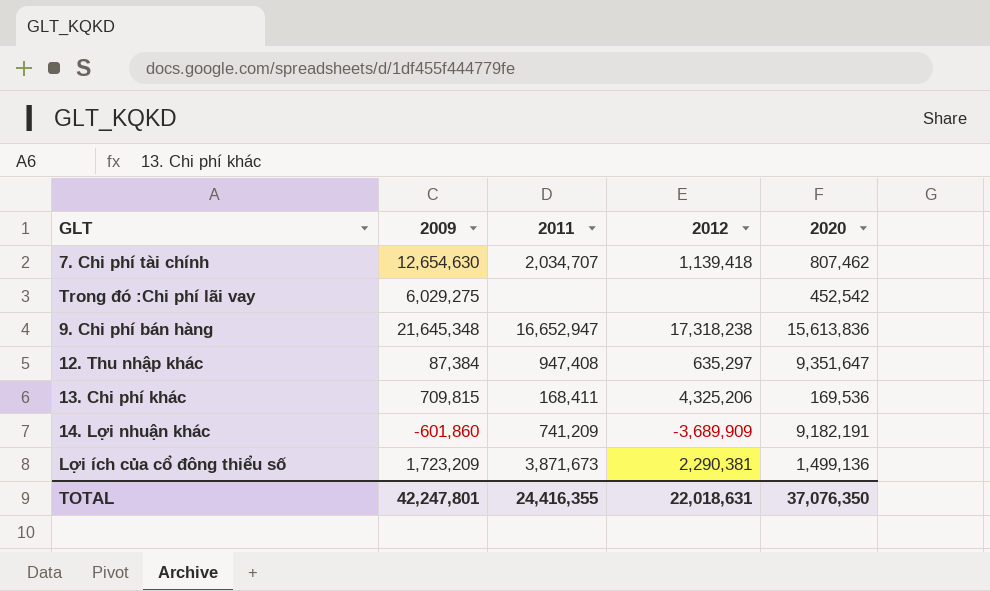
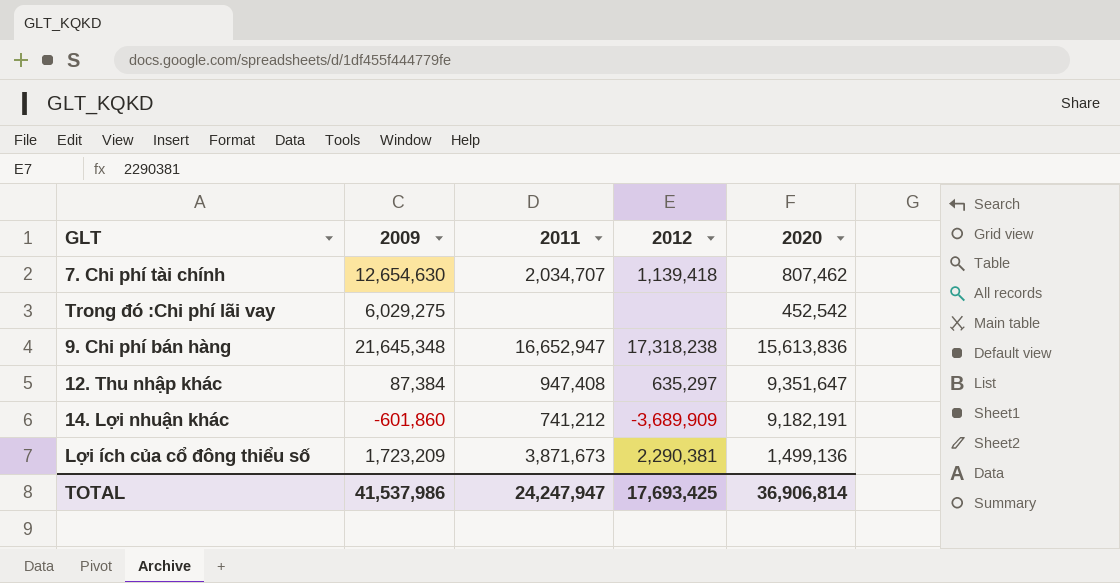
row 13. Chi phí khác: 709,815 | 168,411 | 4,325,206 | 169,536 -> none
14. Lợi nhuận khác | 2011: 741,209 -> 741,212
TOTAL | 2009: 42,247,801 -> 41,537,986
TOTAL | 2011: 24,416,355 -> 24,247,947
TOTAL | 2012: 22,018,631 -> 17,693,425
TOTAL | 2020: 37,076,350 -> 36,906,814

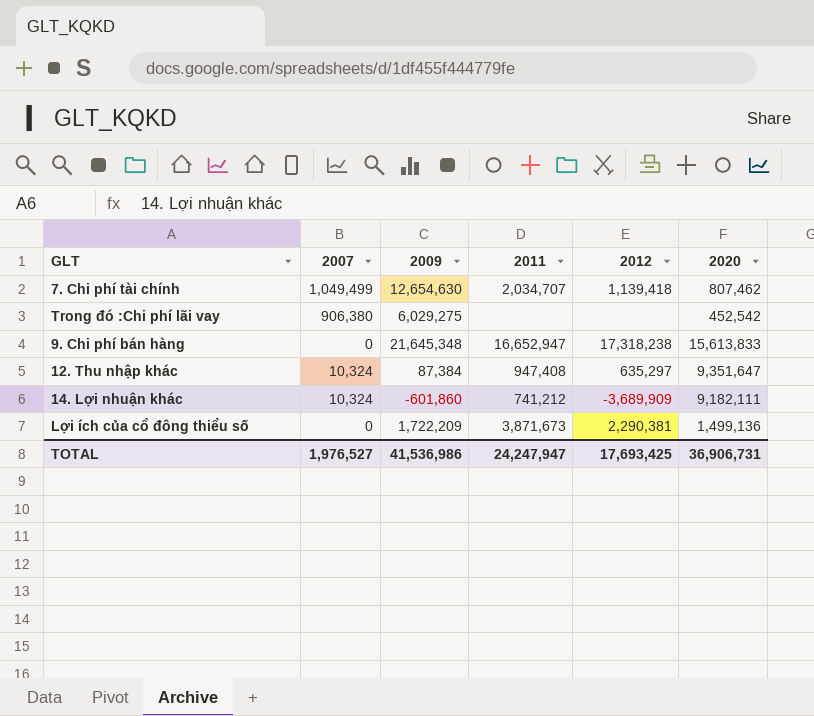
column 2007 | position: none -> 2
9. Chi phí bán hàng | 2020: 15,613,836 -> 15,613,833
14. Lợi nhuận khác | 2020: 9,182,191 -> 9,182,111
Lợi ích của cổ đông thiểu số | 2009: 1,723,209 -> 1,722,209
TOTAL | 2009: 41,537,986 -> 41,536,986
TOTAL | 2020: 36,906,814 -> 36,906,731

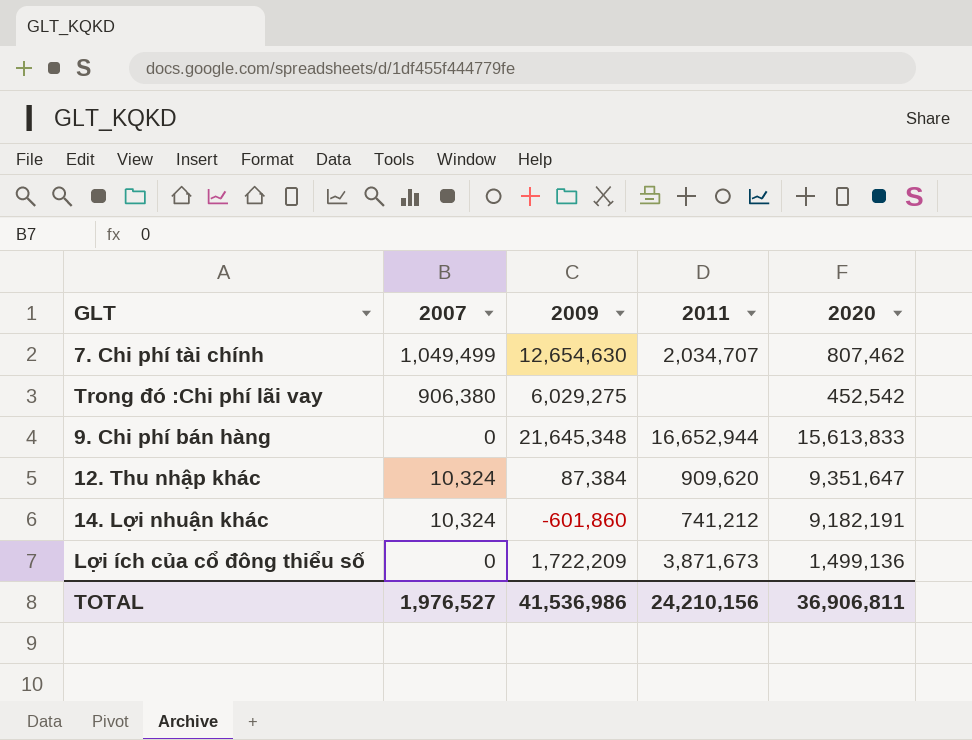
column 2012 | position: 5 -> none
9. Chi phí bán hàng | 2011: 16,652,947 -> 16,652,944
12. Thu nhập khác | 2011: 947,408 -> 909,620
14. Lợi nhuận khác | 2020: 9,182,111 -> 9,182,191
TOTAL | 2011: 24,247,947 -> 24,210,156
TOTAL | 2020: 36,906,731 -> 36,906,811

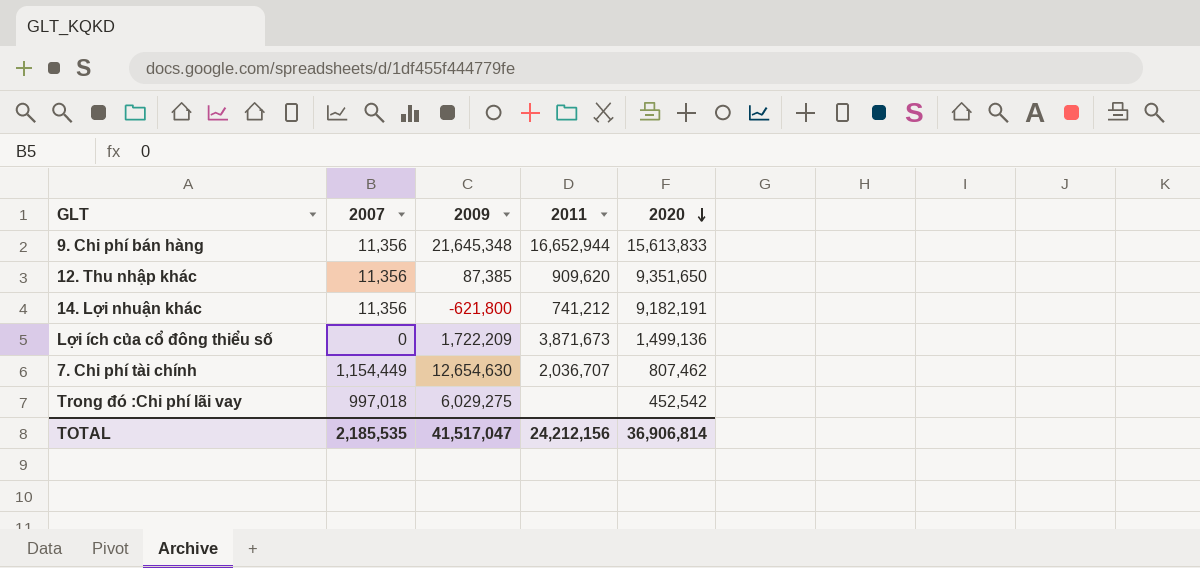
row order: none -> 2020 descending
9. Chi phí bán hàng | 2007: 0 -> 11,356
12. Thu nhập khác | 2007: 10,324 -> 11,356
12. Thu nhập khác | 2009: 87,384 -> 87,385
12. Thu nhập khác | 2020: 9,351,647 -> 9,351,650
14. Lợi nhuận khác | 2007: 10,324 -> 11,356
14. Lợi nhuận khác | 2009: -601,860 -> -621,800
7. Chi phí tài chính | 2007: 1,049,499 -> 1,154,449
7. Chi phí tài chính | 2011: 2,034,707 -> 2,036,707
Trong đó :Chi phí lãi vay | 2007: 906,380 -> 997,018
TOTAL | 2007: 1,976,527 -> 2,185,535
TOTAL | 2009: 41,536,986 -> 41,517,047
TOTAL | 2011: 24,210,156 -> 24,212,156
TOTAL | 2020: 36,906,811 -> 36,906,814

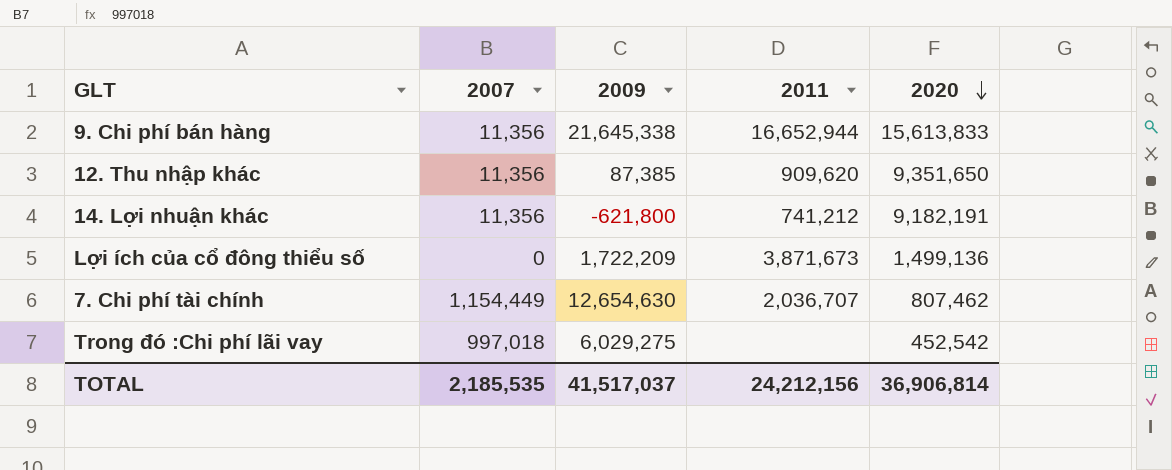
9. Chi phí bán hàng | 2009: 21,645,348 -> 21,645,338
TOTAL | 2009: 41,517,047 -> 41,517,037

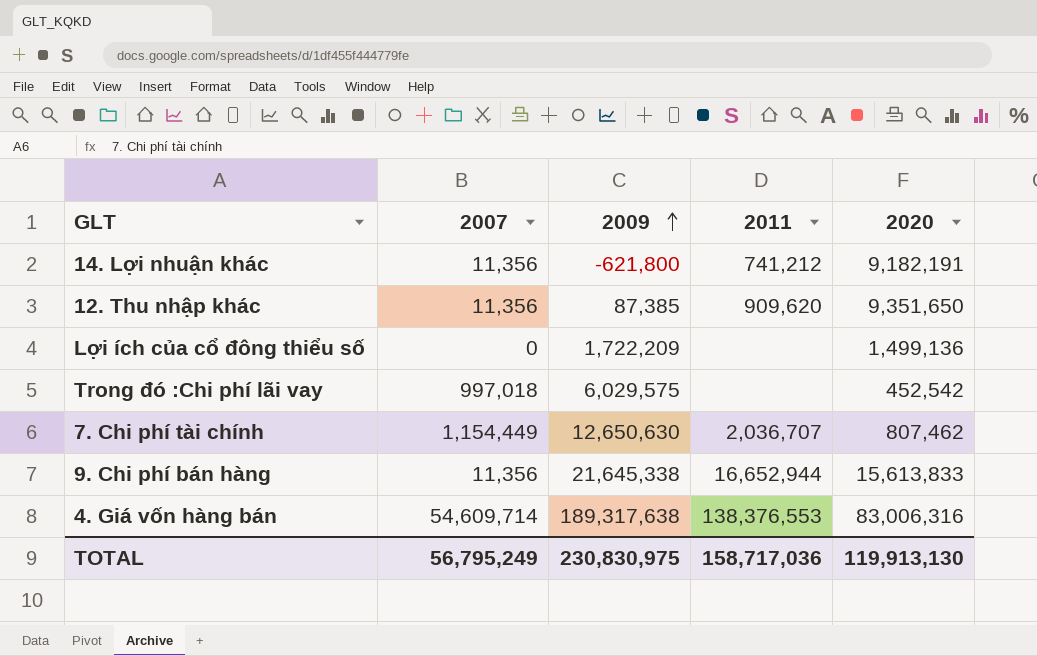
row order: 2020 descending -> 2009 ascending
Lợi ích của cổ đông thiểu số | 2011: 3,871,673 -> none
Trong đó :Chi phí lãi vay | 2009: 6,029,275 -> 6,029,575
7. Chi phí tài chính | 2009: 12,654,630 -> 12,650,630
row 4. Giá vốn hàng bán: none -> 54,609,714 | 189,317,638 | 138,376,553 | 83,006,316
TOTAL | 2007: 2,185,535 -> 56,795,249
TOTAL | 2009: 41,517,037 -> 230,830,975
TOTAL | 2011: 24,212,156 -> 158,717,036
TOTAL | 2020: 36,906,814 -> 119,913,130

